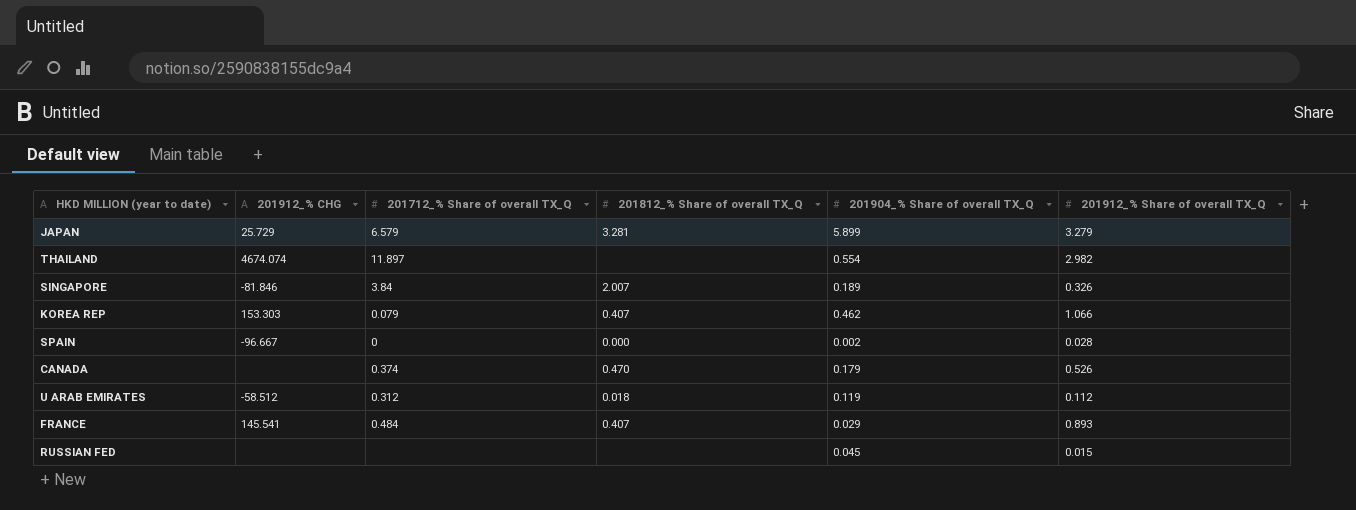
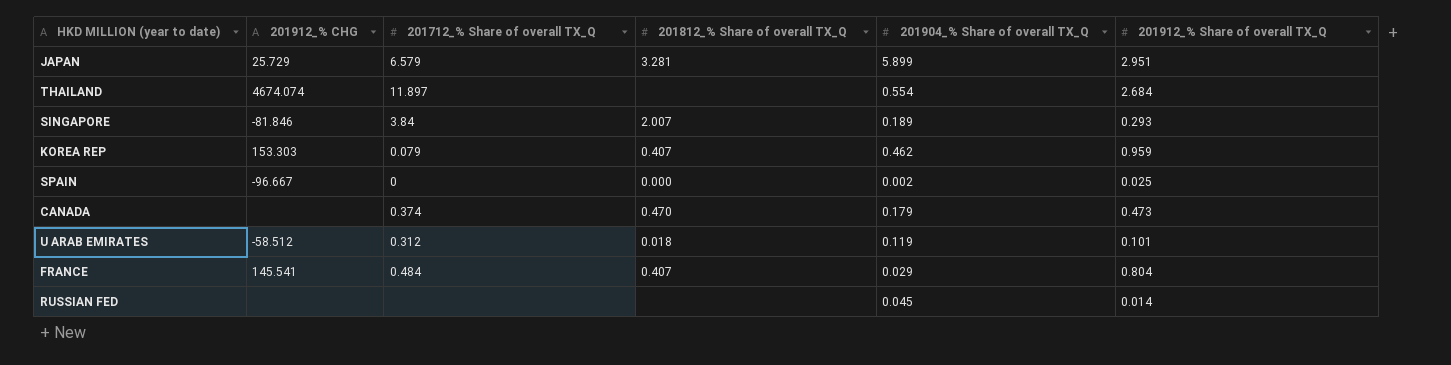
JAPAN | 201912_% Share of overall TX_Q: 3.279 -> 2.951
THAILAND | 201912_% Share of overall TX_Q: 2.982 -> 2.684
SINGAPORE | 201912_% Share of overall TX_Q: 0.326 -> 0.293
KOREA REP | 201912_% Share of overall TX_Q: 1.066 -> 0.959
SPAIN | 201912_% Share of overall TX_Q: 0.028 -> 0.025
CANADA | 201912_% Share of overall TX_Q: 0.526 -> 0.473
U ARAB EMIRATES | 201912_% Share of overall TX_Q: 0.112 -> 0.101
FRANCE | 201912_% Share of overall TX_Q: 0.893 -> 0.804
RUSSIAN FED | 201912_% Share of overall TX_Q: 0.015 -> 0.014

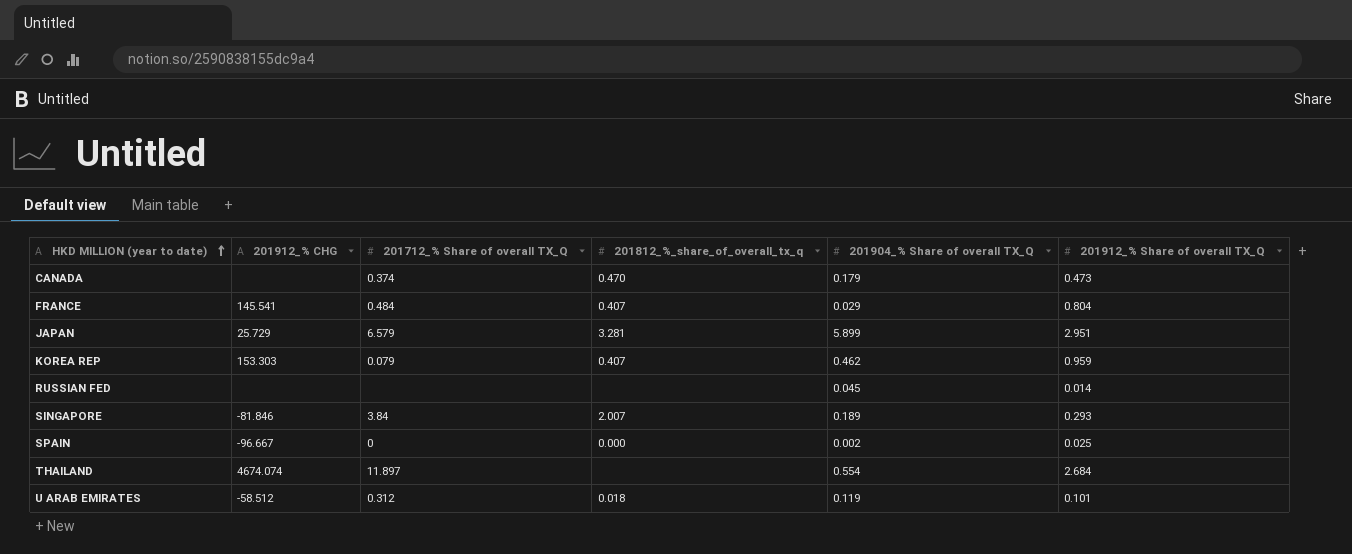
row order: none -> HKD MILLION (year to date) ascending
column name: 201812_% Share of overall TX_Q -> 201812_%_share_of_overall_tx_q

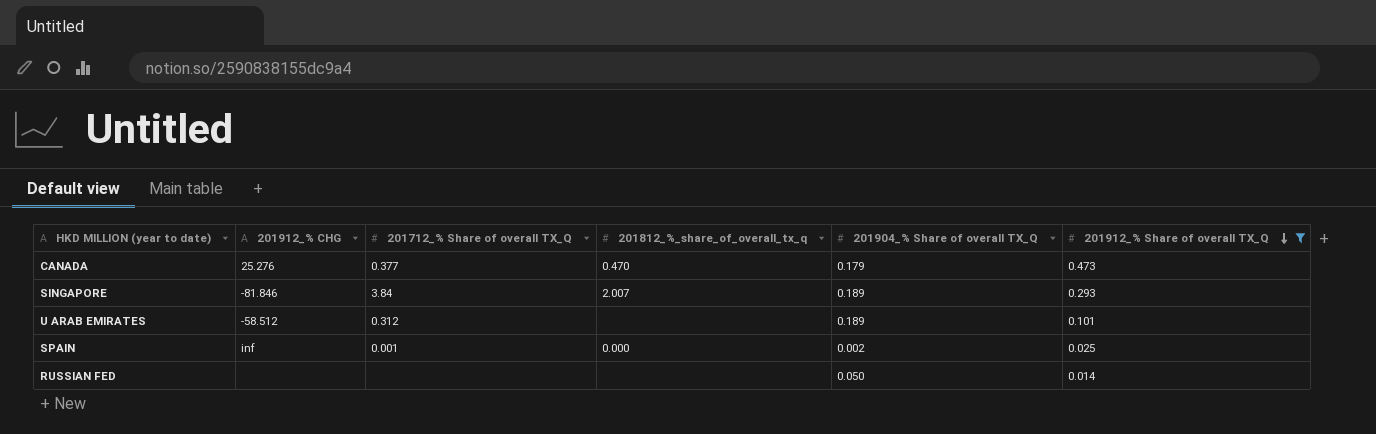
filter: none -> 201912_% Share of overall TX_Q <= 0.473
row order: HKD MILLION (year to date) ascending -> 201912_% Share of overall TX_Q descending
CANADA | 201912_% CHG: none -> 25.276
CANADA | 201712_% Share of overall TX_Q: 0.374 -> 0.377
U ARAB EMIRATES | 201812_%_share_of_overall_tx_q: 0.018 -> none
U ARAB EMIRATES | 201904_% Share of overall TX_Q: 0.119 -> 0.189
SPAIN | 201912_% CHG: -96.667 -> inf
SPAIN | 201712_% Share of overall TX_Q: 0 -> 0.001
RUSSIAN FED | 201904_% Share of overall TX_Q: 0.045 -> 0.050

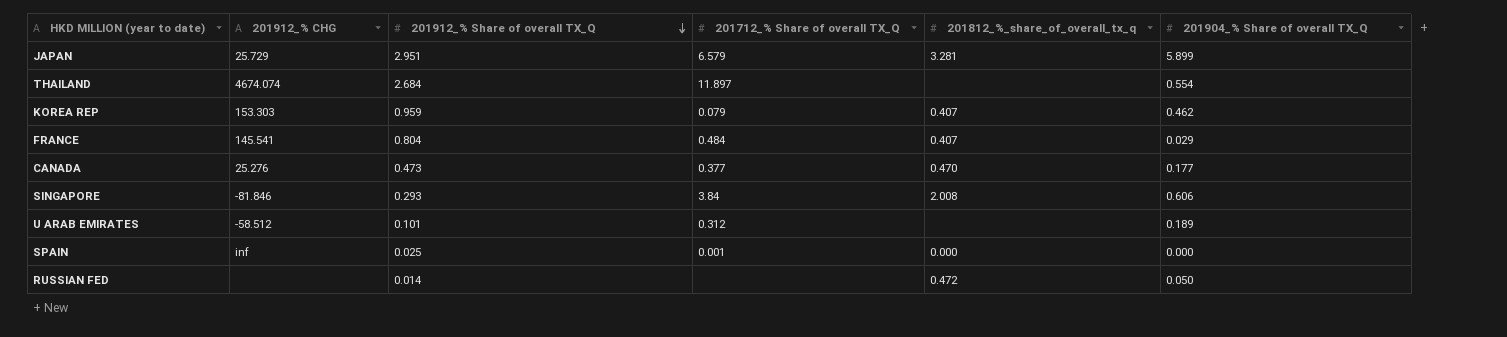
filter: 201912_% Share of overall TX_Q <= 0.473 -> none
column 201912_% Share of overall TX_Q | position: 6 -> 3
CANADA | 201904_% Share of overall TX_Q: 0.179 -> 0.177
SINGAPORE | 201812_%_share_of_overall_tx_q: 2.007 -> 2.008
SINGAPORE | 201904_% Share of overall TX_Q: 0.189 -> 0.606
SPAIN | 201904_% Share of overall TX_Q: 0.002 -> 0.000
RUSSIAN FED | 201812_%_share_of_overall_tx_q: none -> 0.472

